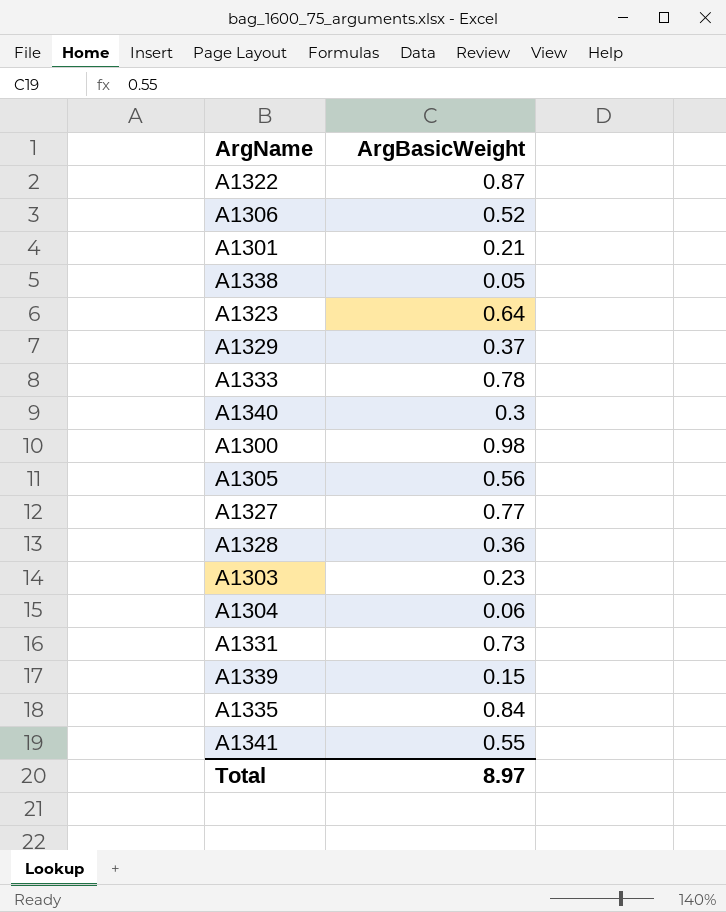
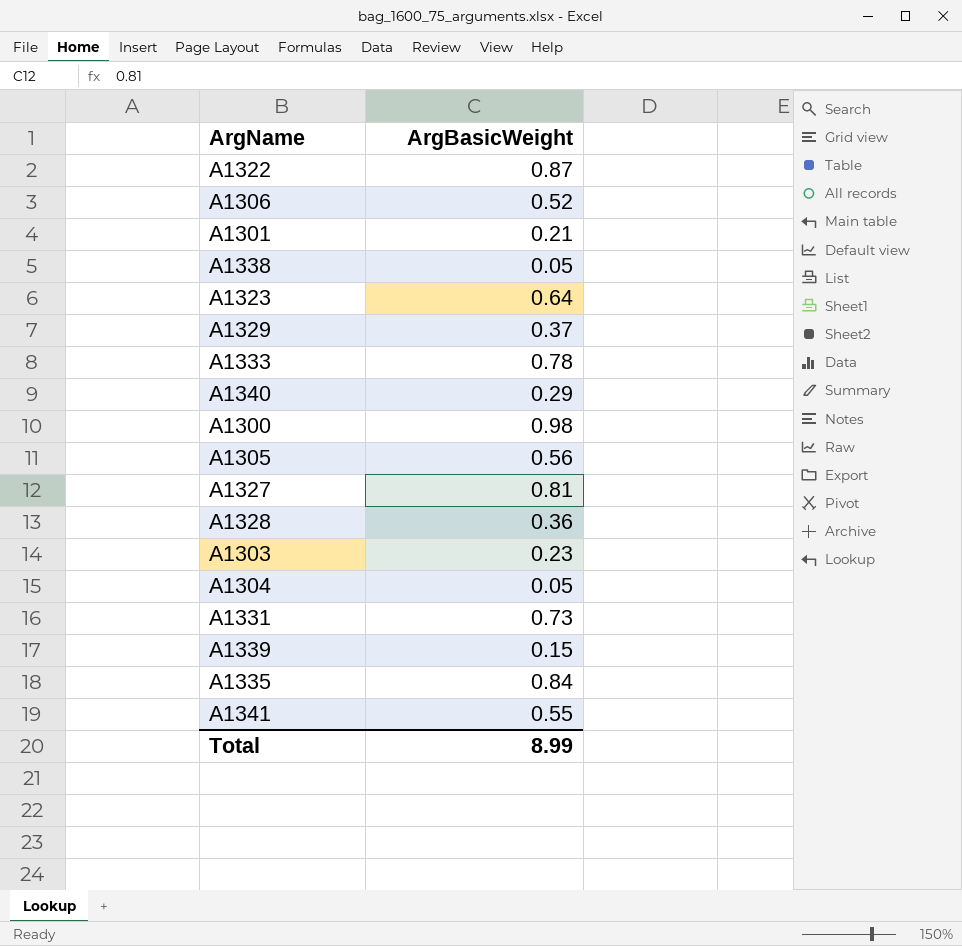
A1340 | ArgBasicWeight: 0.3 -> 0.29
A1327 | ArgBasicWeight: 0.77 -> 0.81
A1304 | ArgBasicWeight: 0.06 -> 0.05
Total | ArgBasicWeight: 8.97 -> 8.99

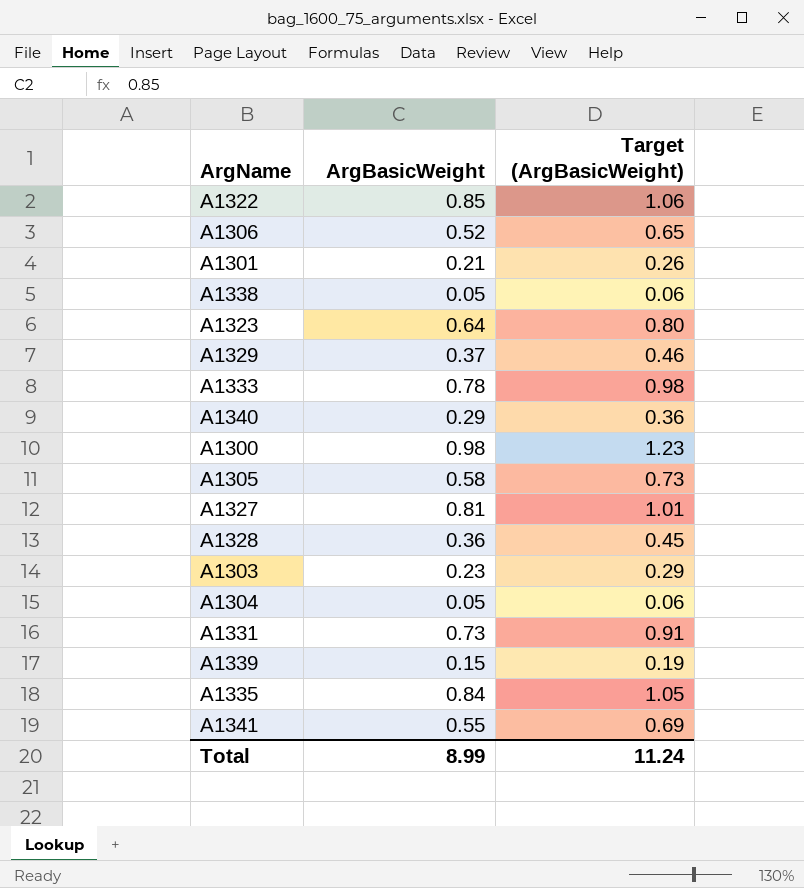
column Target (ArgBasicWeight) | formula: none -> [ArgBasicWeight] * 1.25
A1322 | ArgBasicWeight: 0.87 -> 0.85
A1305 | ArgBasicWeight: 0.56 -> 0.58

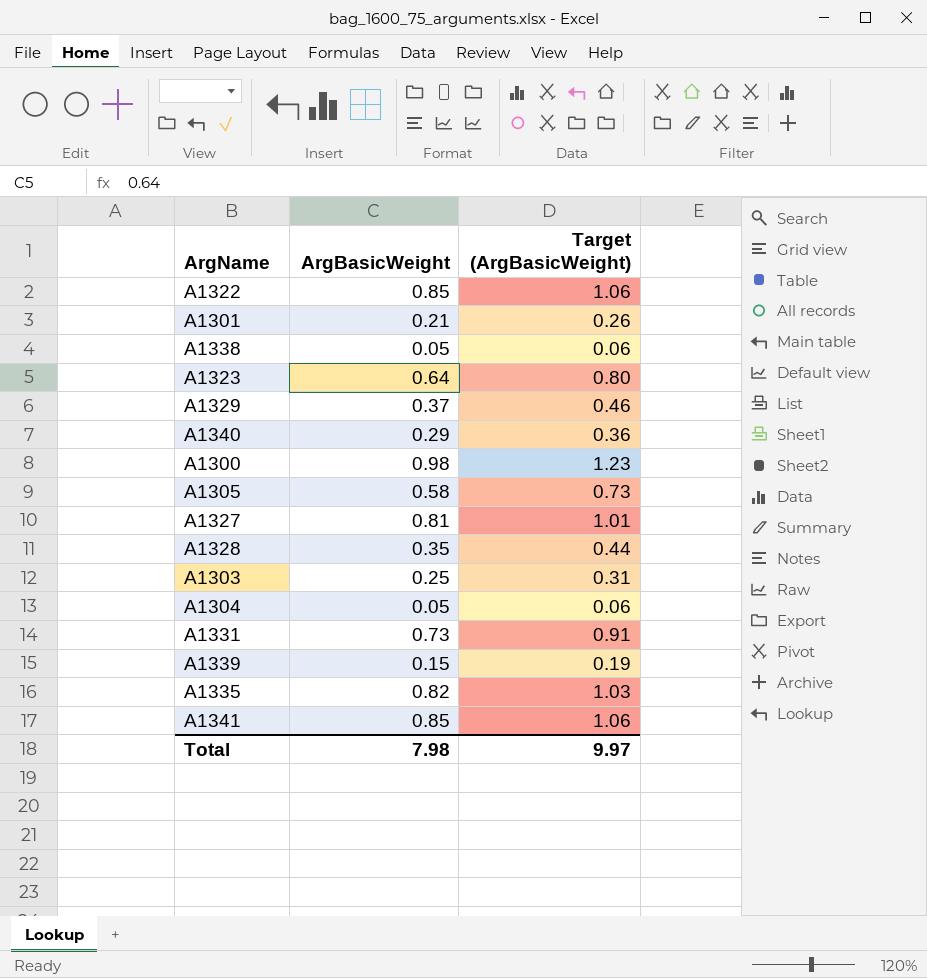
row A1306: 0.52 | 0.65 -> none
row A1333: 0.78 | 0.98 -> none
A1328 | ArgBasicWeight: 0.36 -> 0.35
A1328 | Target (ArgBasicWeight): 0.45 -> 0.44
A1303 | ArgBasicWeight: 0.23 -> 0.25
A1303 | Target (ArgBasicWeight): 0.29 -> 0.31
A1335 | ArgBasicWeight: 0.84 -> 0.82
A1335 | Target (ArgBasicWeight): 1.05 -> 1.03
A1341 | ArgBasicWeight: 0.55 -> 0.85
A1341 | Target (ArgBasicWeight): 0.69 -> 1.06
Total | ArgBasicWeight: 8.99 -> 7.98
Total | Target (ArgBasicWeight): 11.24 -> 9.97

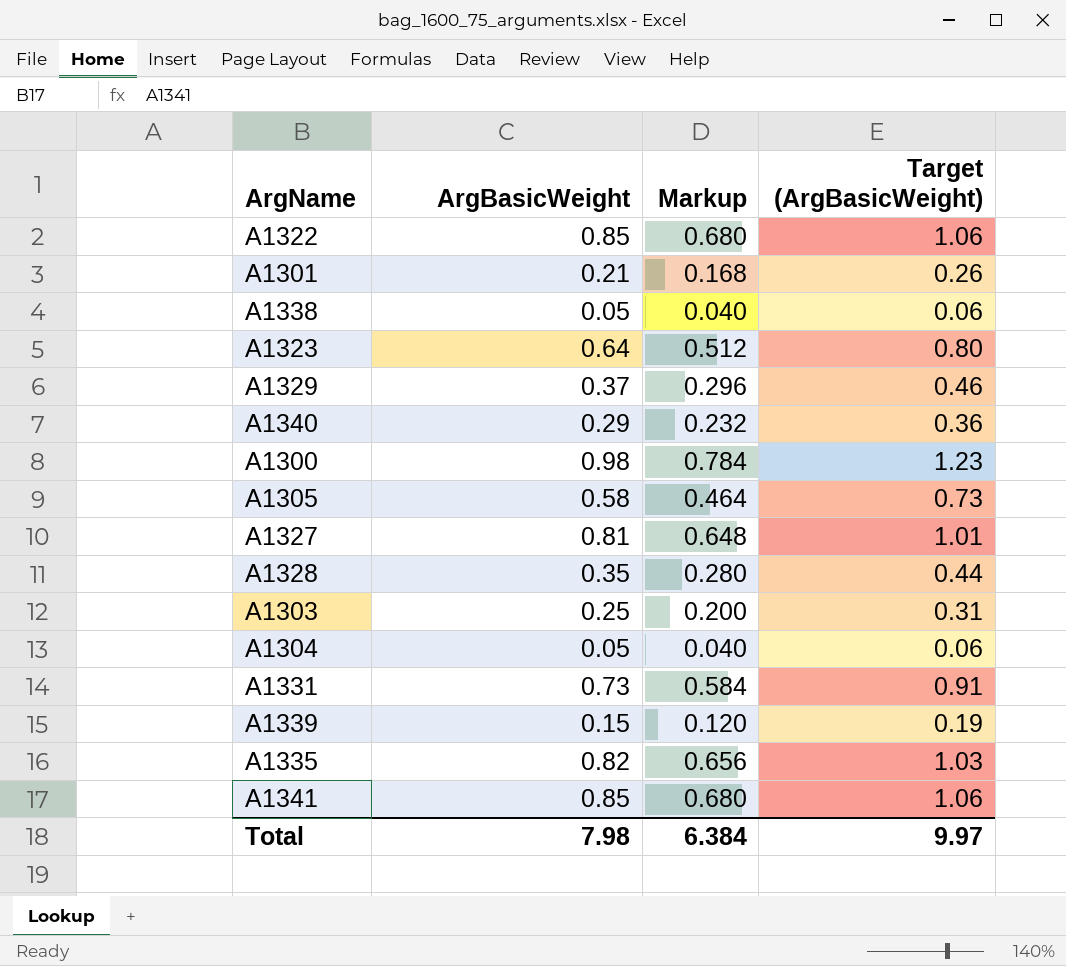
column Markup | formula: none -> [ArgBasicWeight] * 0.8

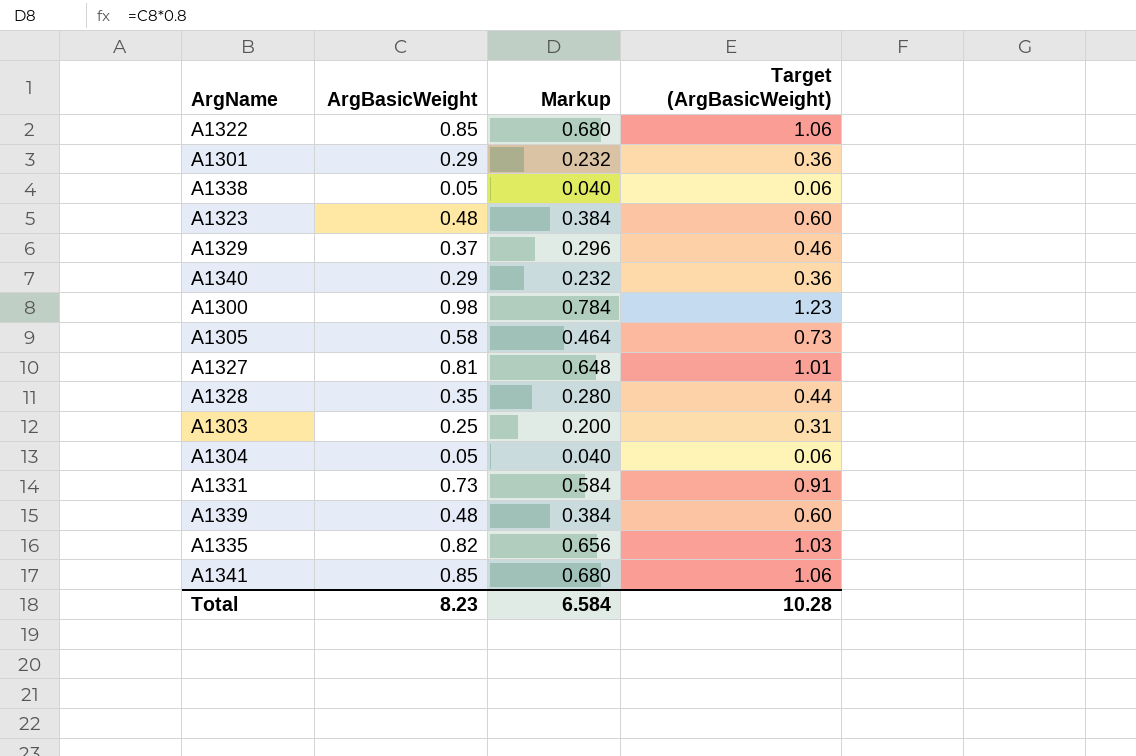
A1301 | ArgBasicWeight: 0.21 -> 0.29
A1301 | Markup: 0.168 -> 0.232
A1301 | Target (ArgBasicWeight): 0.26 -> 0.36
A1323 | ArgBasicWeight: 0.64 -> 0.48
A1323 | Markup: 0.512 -> 0.384
A1323 | Target (ArgBasicWeight): 0.80 -> 0.60
A1339 | ArgBasicWeight: 0.15 -> 0.48
A1339 | Markup: 0.120 -> 0.384
A1339 | Target (ArgBasicWeight): 0.19 -> 0.60
Total | ArgBasicWeight: 7.98 -> 8.23
Total | Markup: 6.384 -> 6.584
Total | Target (ArgBasicWeight): 9.97 -> 10.28

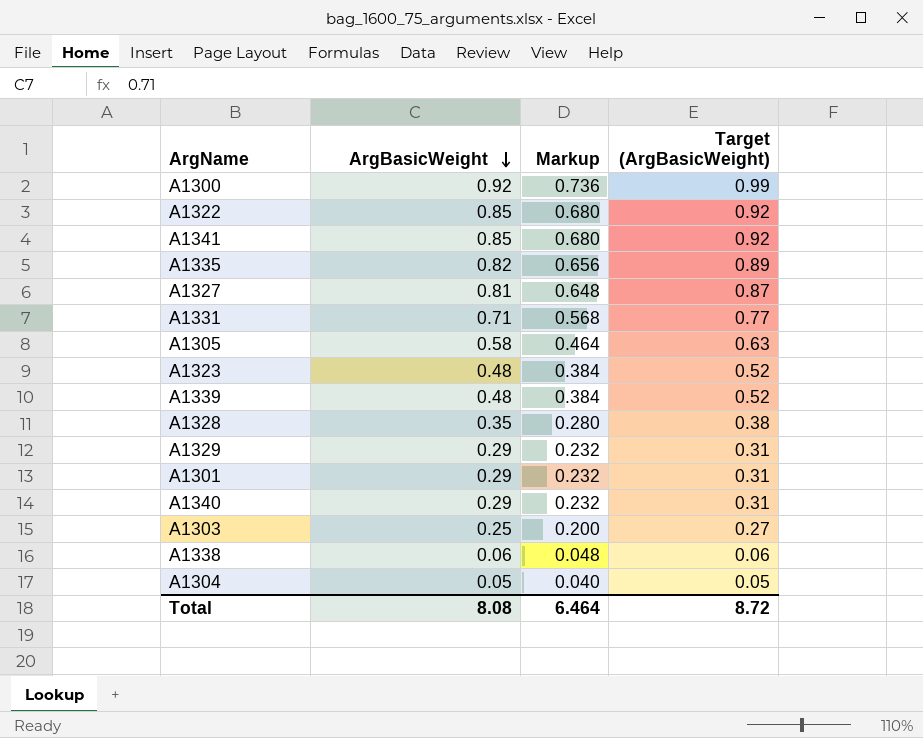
row order: none -> ArgBasicWeight descending
column Target (ArgBasicWeight) | formula: [ArgBasicWeight] * 1.25 -> [ArgBasicWeight] * 1.08
A1300 | ArgBasicWeight: 0.98 -> 0.92
A1300 | Markup: 0.784 -> 0.736
A1331 | ArgBasicWeight: 0.73 -> 0.71
A1331 | Markup: 0.584 -> 0.568
A1329 | ArgBasicWeight: 0.37 -> 0.29
A1329 | Markup: 0.296 -> 0.232
A1338 | ArgBasicWeight: 0.05 -> 0.06
A1338 | Markup: 0.040 -> 0.048
Total | ArgBasicWeight: 8.23 -> 8.08
Total | Markup: 6.584 -> 6.464
Total | Target (ArgBasicWeight): 10.28 -> 8.72

